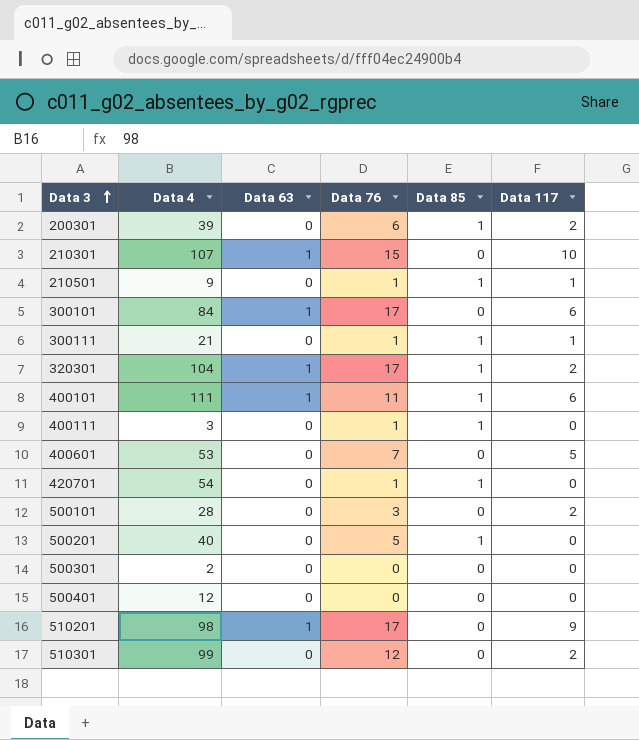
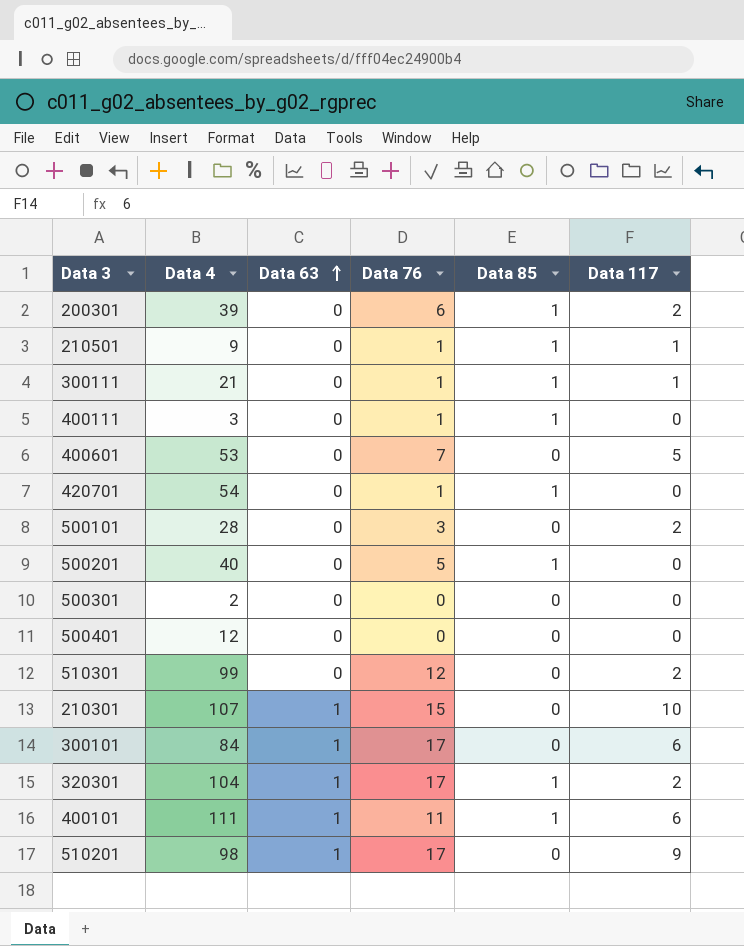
row order: Data 3 ascending -> Data 63 ascending

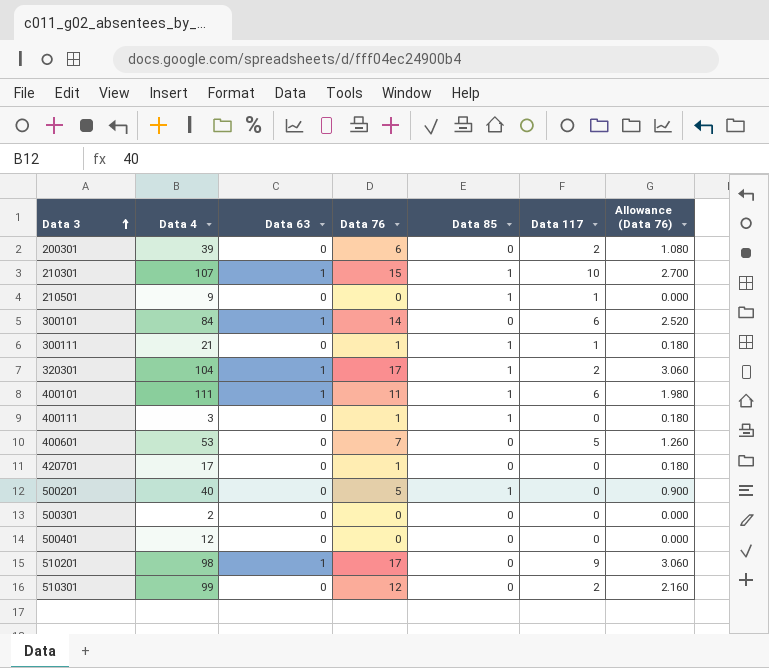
row order: Data 63 ascending -> Data 3 ascending
column Allowance (Data 76) | formula: none -> [Data 76] * 0.18
row 500101: 28 | 0 | 3 | 0 | 2 -> none
200301 | Data 85: 1 -> 0
210301 | Data 85: 0 -> 1
210501 | Data 76: 1 -> 0
300101 | Data 76: 17 -> 14
420701 | Data 4: 54 -> 17
420701 | Data 85: 1 -> 0

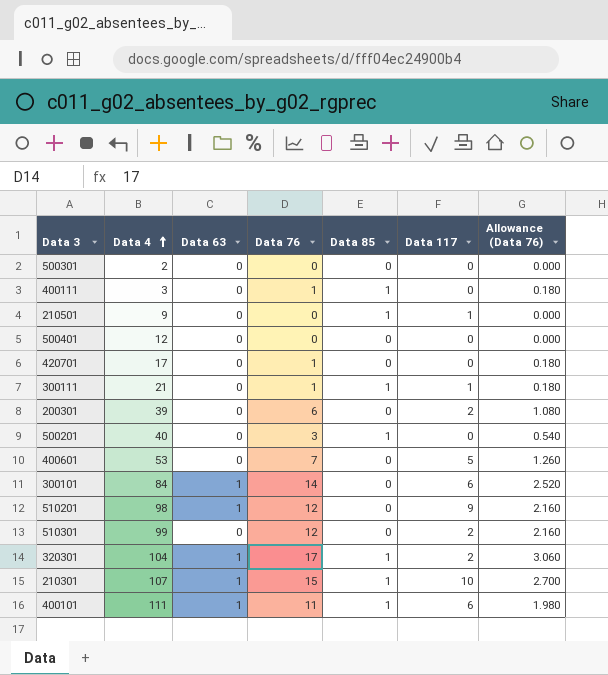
row order: Data 3 ascending -> Data 4 ascending
500201 | Data 76: 5 -> 3
500201 | Allowance (Data 76): 0.900 -> 0.540
510201 | Data 76: 17 -> 12
510201 | Allowance (Data 76): 3.060 -> 2.160

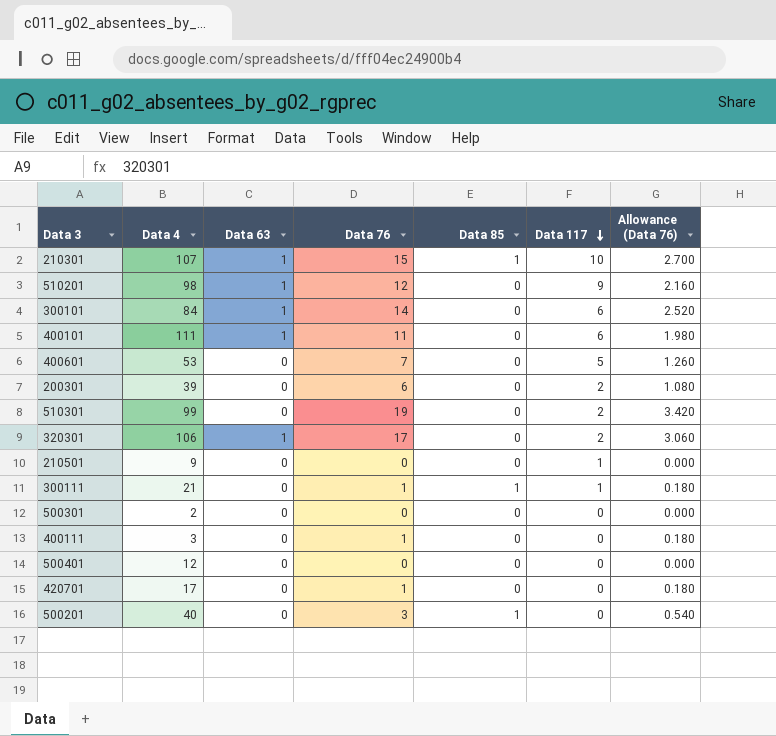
row order: Data 4 ascending -> Data 117 descending
400101 | Data 85: 1 -> 0
510301 | Data 76: 12 -> 19
510301 | Allowance (Data 76): 2.160 -> 3.420
320301 | Data 4: 104 -> 106
320301 | Data 85: 1 -> 0
210501 | Data 85: 1 -> 0
400111 | Data 85: 1 -> 0

